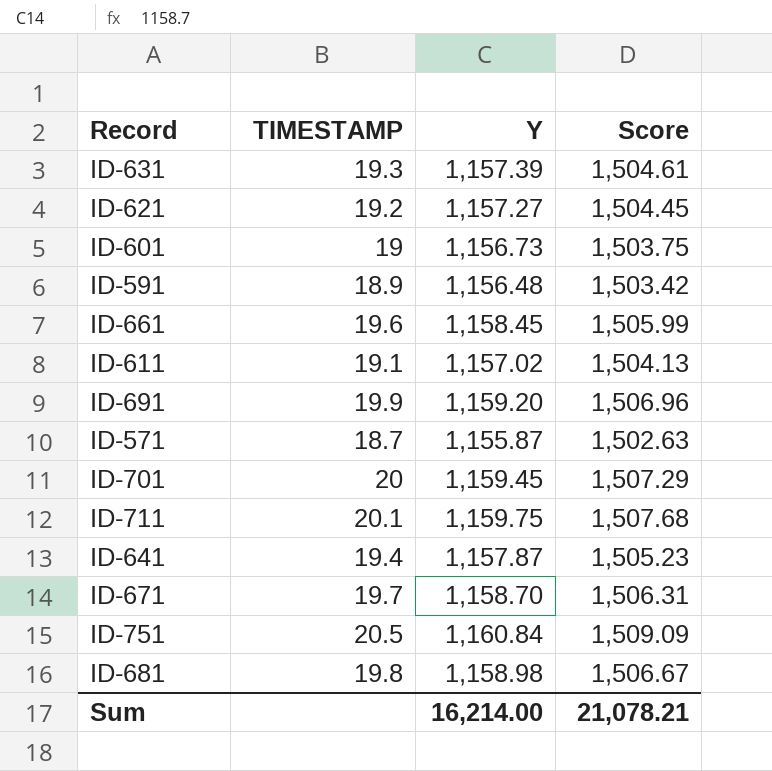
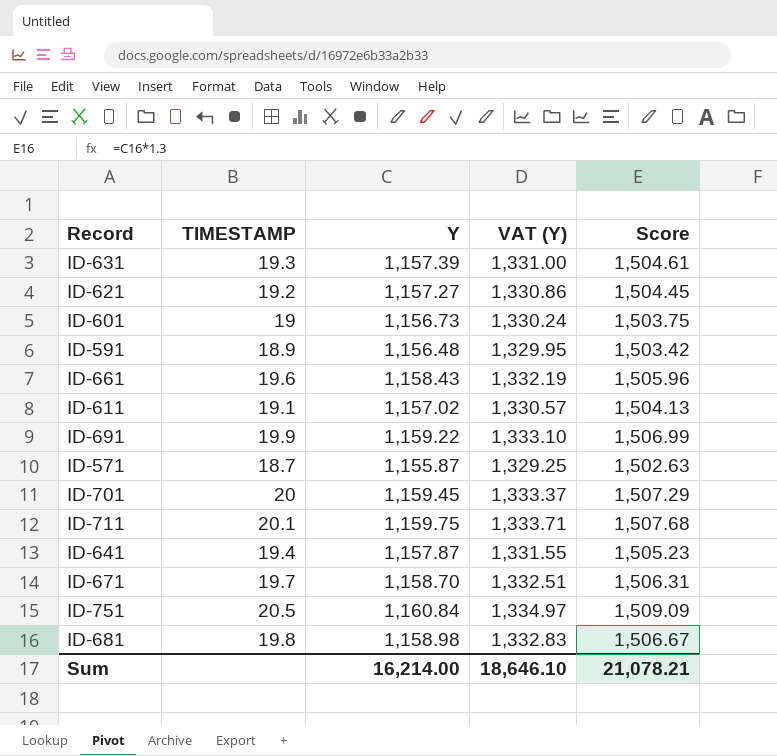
column VAT (Y) | formula: none -> [Y] * 1.15
ID-661 | Y: 1,158.45 -> 1,158.43
ID-661 | Score: 1,505.99 -> 1,505.96
ID-691 | Y: 1,159.20 -> 1,159.22
ID-691 | Score: 1,506.96 -> 1,506.99

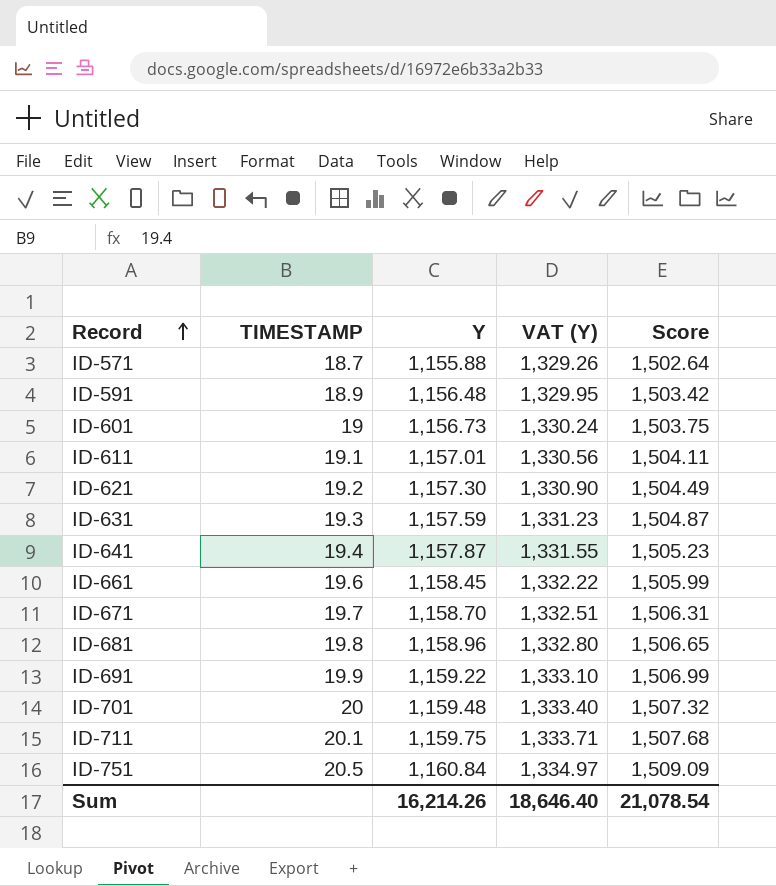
row order: none -> Record ascending
ID-571 | Y: 1,155.87 -> 1,155.88
ID-571 | VAT (Y): 1,329.25 -> 1,329.26
ID-571 | Score: 1,502.63 -> 1,502.64
ID-611 | Y: 1,157.02 -> 1,157.01
ID-611 | VAT (Y): 1,330.57 -> 1,330.56
ID-611 | Score: 1,504.13 -> 1,504.11
ID-621 | Y: 1,157.27 -> 1,157.30
ID-621 | VAT (Y): 1,330.86 -> 1,330.90
ID-621 | Score: 1,504.45 -> 1,504.49
ID-631 | Y: 1,157.39 -> 1,157.59
ID-631 | VAT (Y): 1,331.00 -> 1,331.23
ID-631 | Score: 1,504.61 -> 1,504.87
ID-661 | Y: 1,158.43 -> 1,158.45
ID-661 | VAT (Y): 1,332.19 -> 1,332.22
ID-661 | Score: 1,505.96 -> 1,505.99
ID-681 | Y: 1,158.98 -> 1,158.96
ID-681 | VAT (Y): 1,332.83 -> 1,332.80
ID-681 | Score: 1,506.67 -> 1,506.65
ID-701 | Y: 1,159.45 -> 1,159.48
ID-701 | VAT (Y): 1,333.37 -> 1,333.40
ID-701 | Score: 1,507.29 -> 1,507.32
Sum | Y: 16,214.00 -> 16,214.26
Sum | VAT (Y): 18,646.10 -> 18,646.40
Sum | Score: 21,078.21 -> 21,078.54

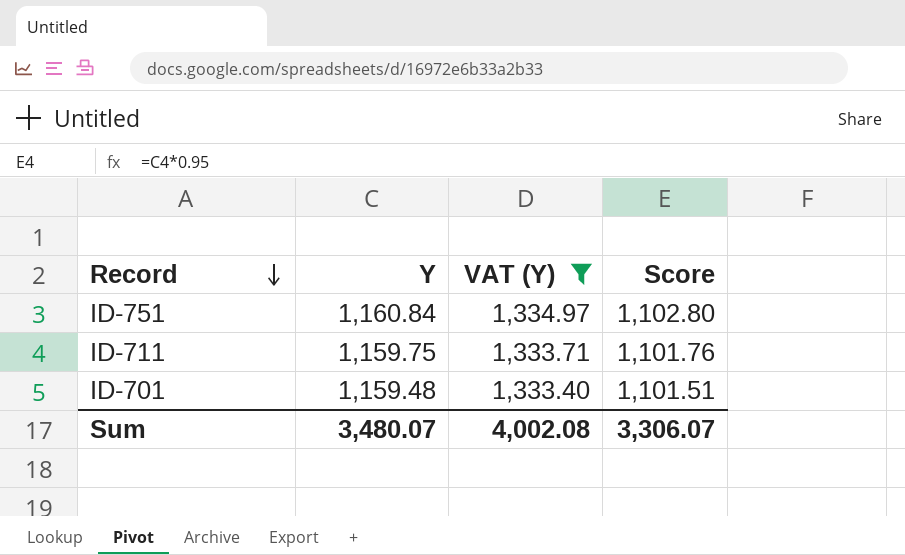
filter: none -> VAT (Y) >= 1,333.40
row order: Record ascending -> Record descending
column TIMESTAMP | position: 2 -> none
column Score | formula: [Y] * 1.3 -> [Y] * 0.95
Sum | Y: 16,214.26 -> 3,480.07
Sum | VAT (Y): 18,646.40 -> 4,002.08
Sum | Score: 21,078.54 -> 3,306.07

